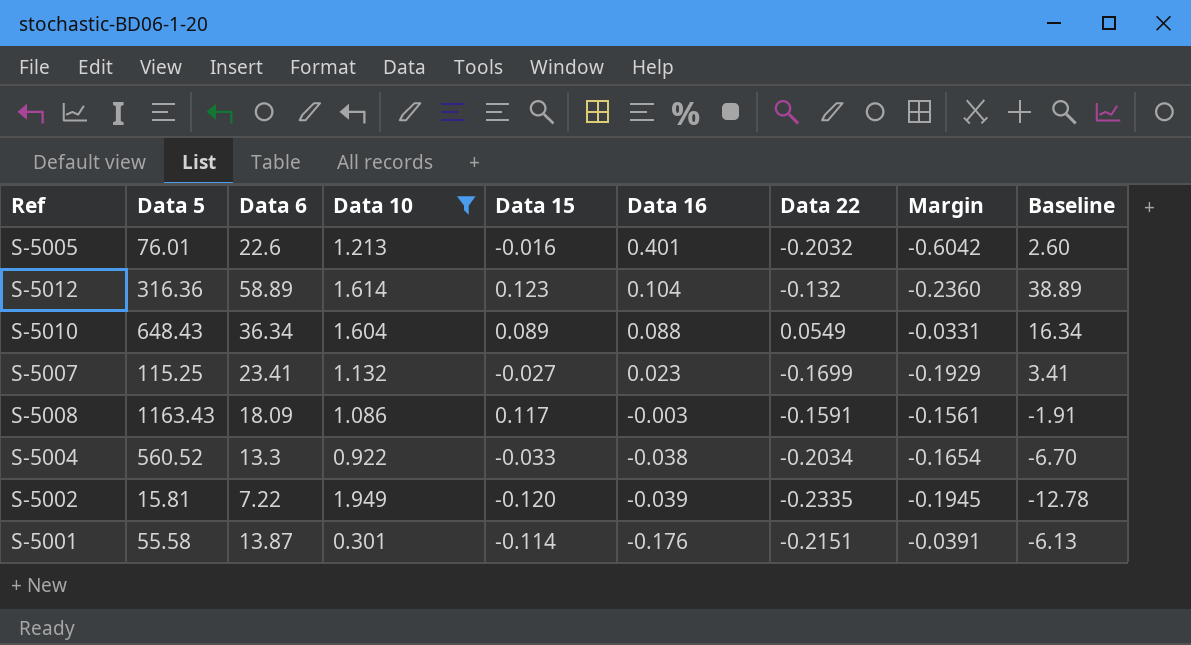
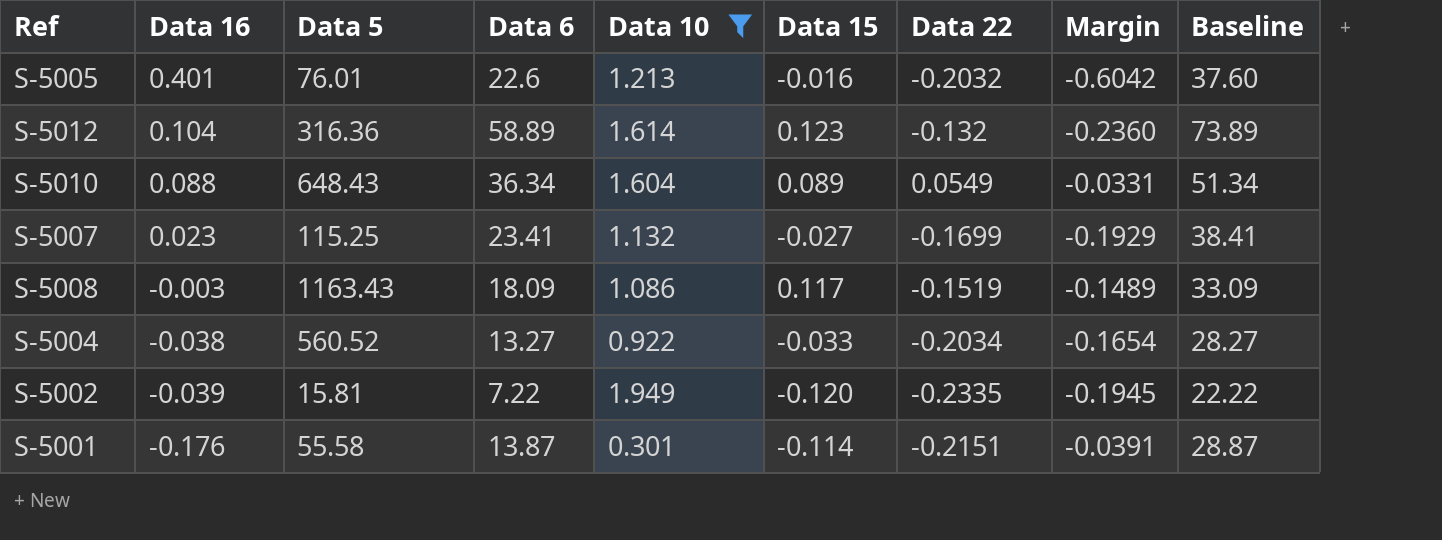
column Data 16 | position: 6 -> 2
column Baseline | formula: [Data 6] - 20 -> [Data 6] + 15
S-5008 | Data 22: -0.1591 -> -0.1519
S-5008 | Margin: -0.1561 -> -0.1489
S-5004 | Data 6: 13.3 -> 13.27

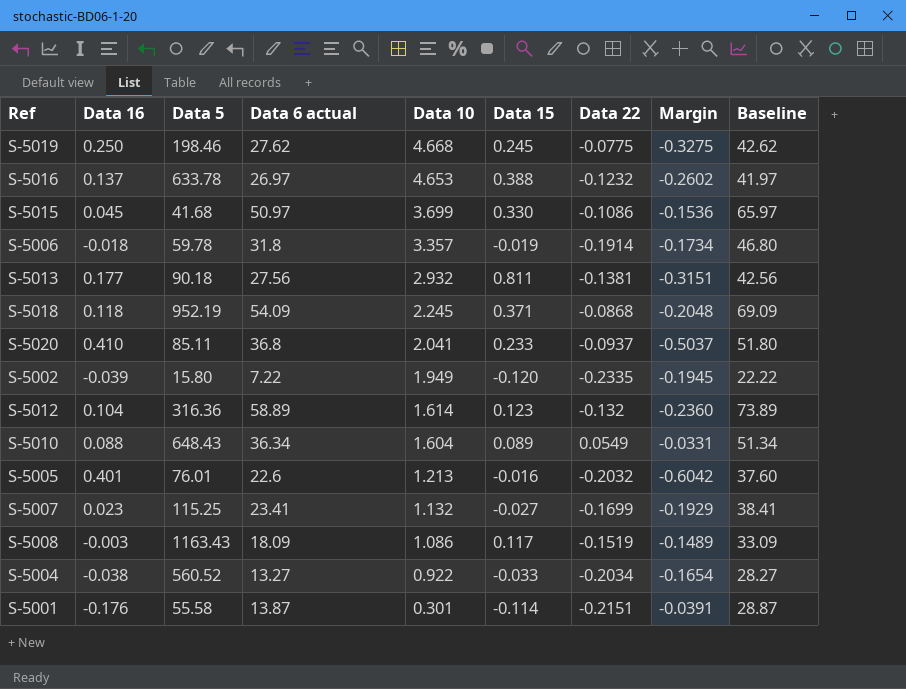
filter: Data 10 <= 1.949 -> none
row order: Data 16 descending -> Data 10 descending
column name: Data 6 -> Data 6 actual
S-5002 | Data 5: 15.81 -> 15.80

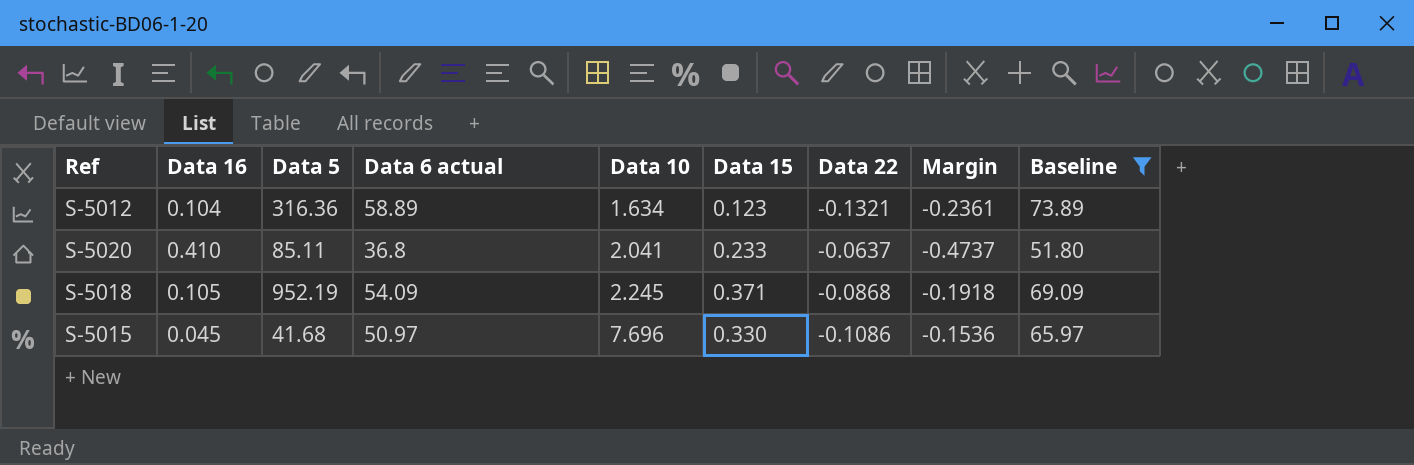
filter: none -> Baseline >= 51.80
row order: Data 10 descending -> Data 10 ascending
S-5012 | Data 10: 1.614 -> 1.634
S-5012 | Data 22: -0.132 -> -0.1321
S-5012 | Margin: -0.2360 -> -0.2361
S-5020 | Data 22: -0.0937 -> -0.0637
S-5020 | Margin: -0.5037 -> -0.4737
S-5018 | Data 16: 0.118 -> 0.105
S-5018 | Margin: -0.2048 -> -0.1918
S-5015 | Data 10: 3.699 -> 7.696

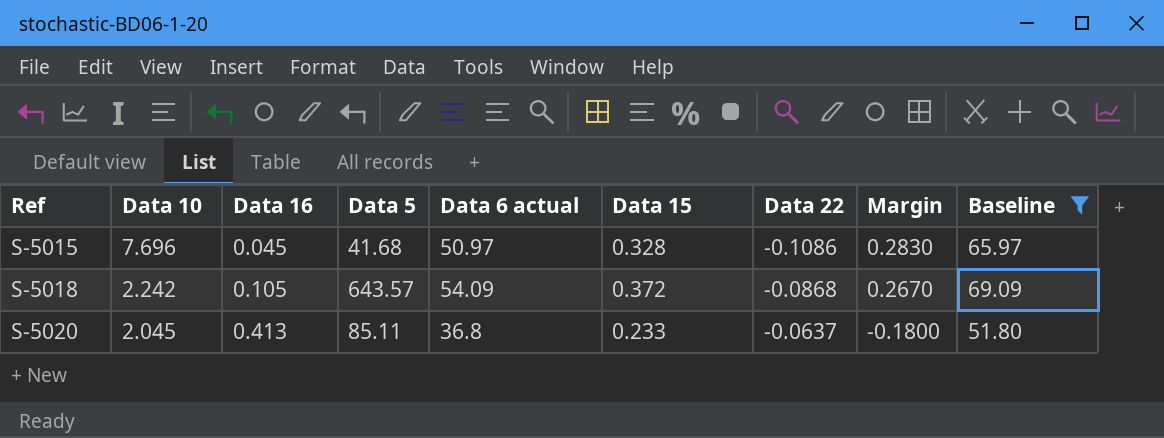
row order: Data 10 ascending -> Ref ascending
column Data 10 | position: 5 -> 2
column Margin | formula: [Data 22] - [Data 16] -> [Data 15] - [Data 16]
row S-5012: 0.104 | 316.36 | 58.89 | 1.634 | 0.123 | -0.1321 | -0.2361 | 73.89 -> none
S-5015 | Data 15: 0.330 -> 0.328
S-5018 | Data 10: 2.245 -> 2.242
S-5018 | Data 5: 952.19 -> 643.57
S-5018 | Data 15: 0.371 -> 0.372
S-5020 | Data 10: 2.041 -> 2.045
S-5020 | Data 16: 0.410 -> 0.413

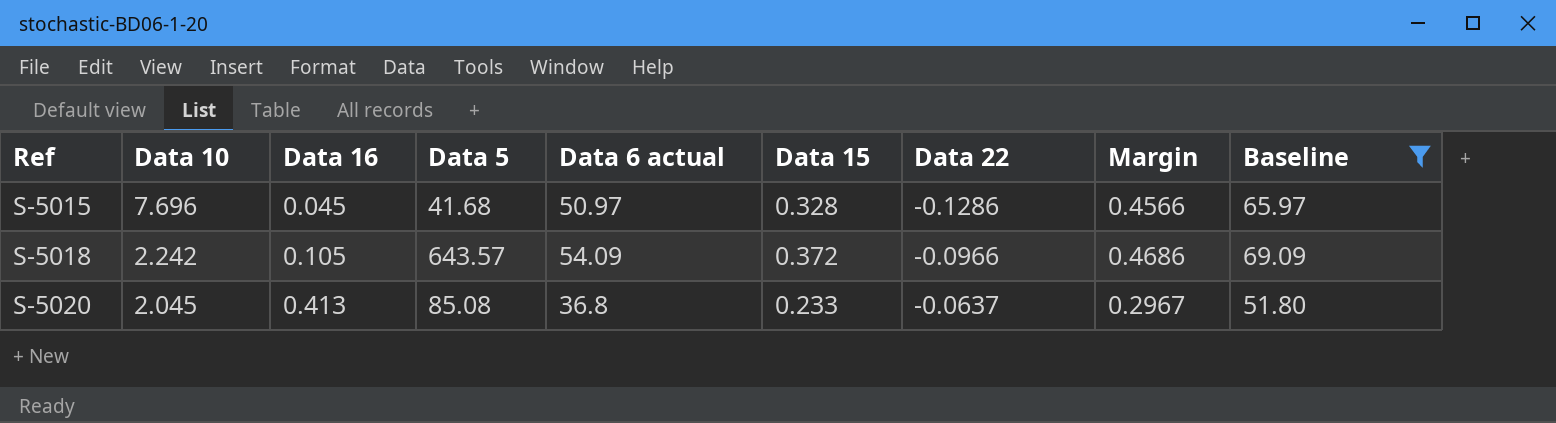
column Margin | formula: [Data 15] - [Data 16] -> [Data 15] - [Data 22]
S-5015 | Data 22: -0.1086 -> -0.1286
S-5018 | Data 22: -0.0868 -> -0.0966
S-5020 | Data 5: 85.11 -> 85.08

